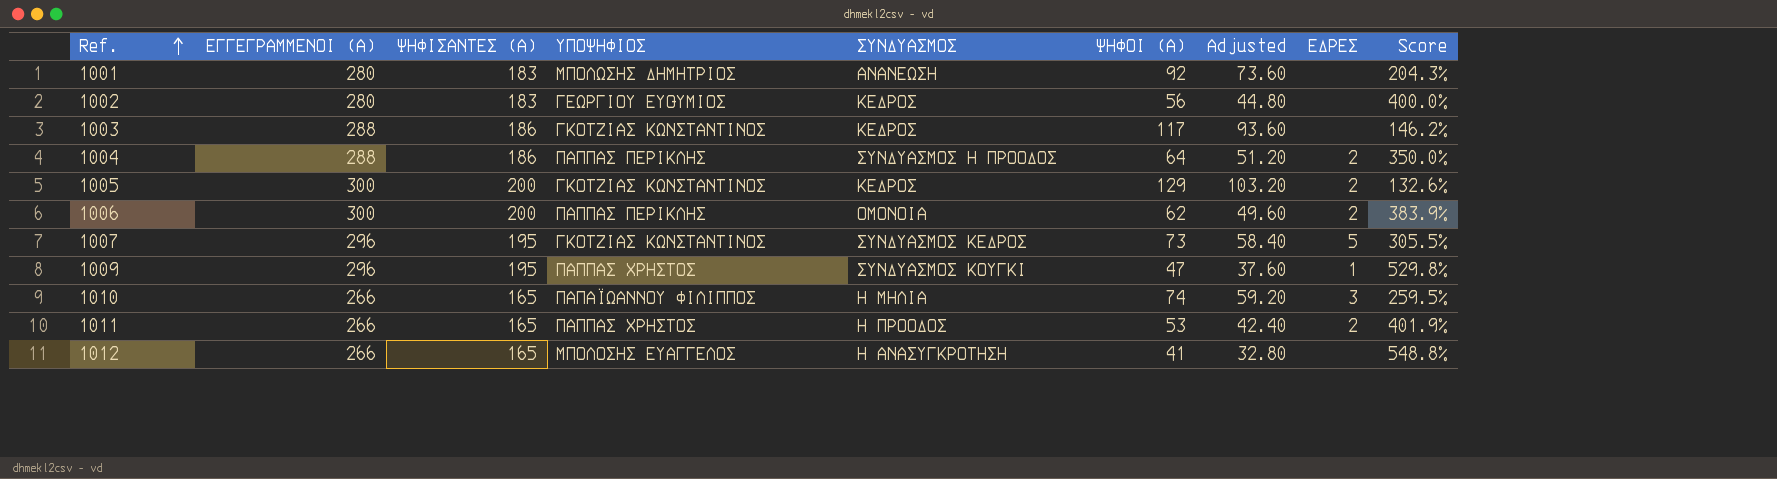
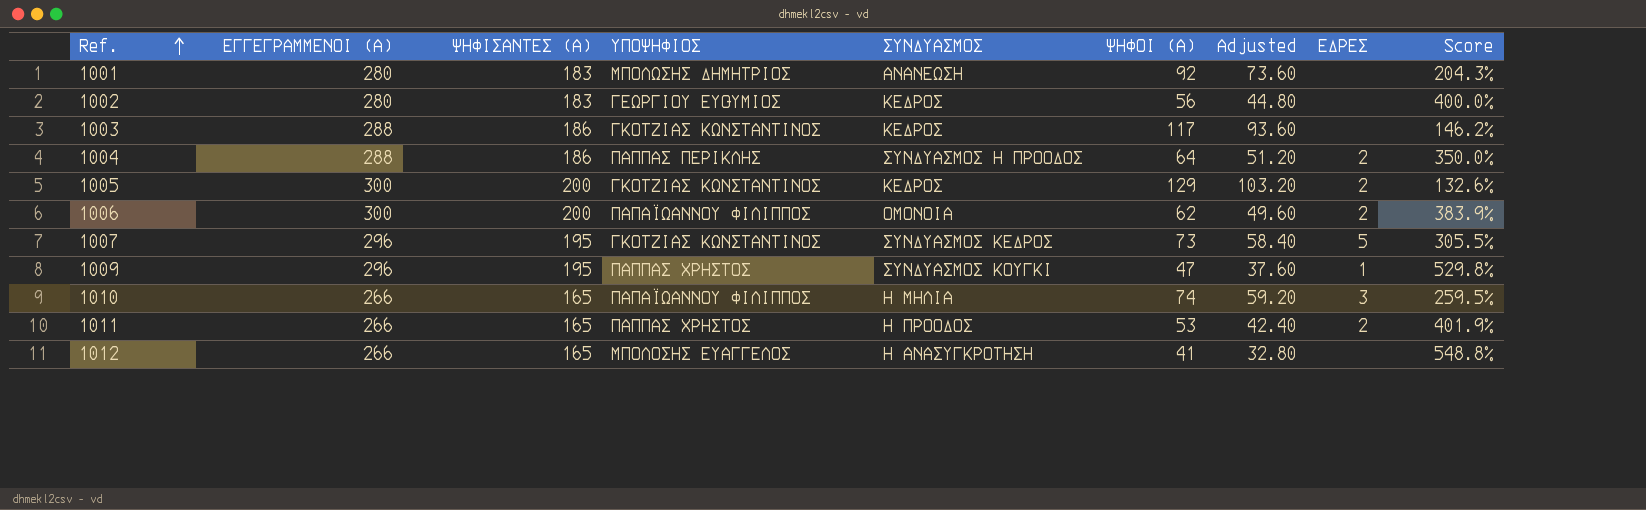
1006 | ΥΠΟΨΗΦΙΟΣ: ΠΑΠΠΑΣ ΠΕΡΙΚΛΗΣ -> ΠΑΠΑΪΩΑΝΝΟΥ ΦΙΛΙΠΠΟΣ

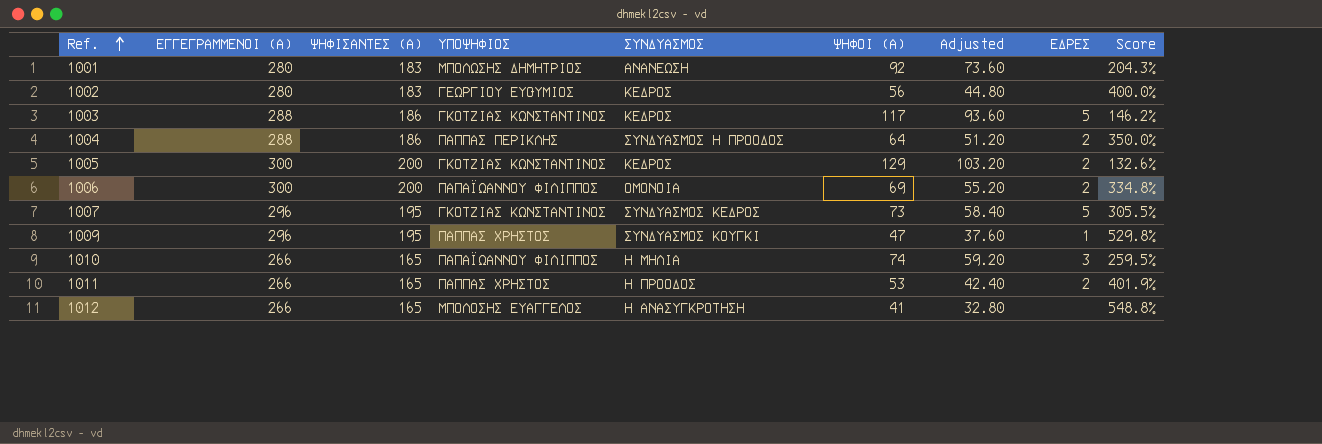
1003 | ΕΔΡΕΣ: none -> 5
1006 | ΨΗΦΟΙ (Α): 62 -> 69
1006 | Adjusted: 49.60 -> 55.20
1006 | Score: 383.9% -> 334.8%

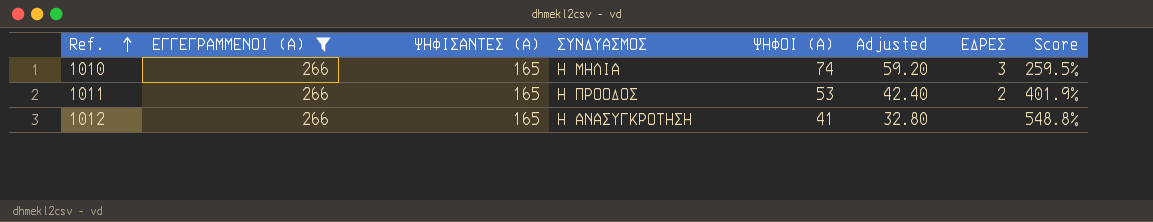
filter: none -> ΕΓΓΕΓΡΑΜΜΕΝΟΙ (Α) = 266
column ΥΠΟΨΗΦΙΟΣ | position: 4 -> none

